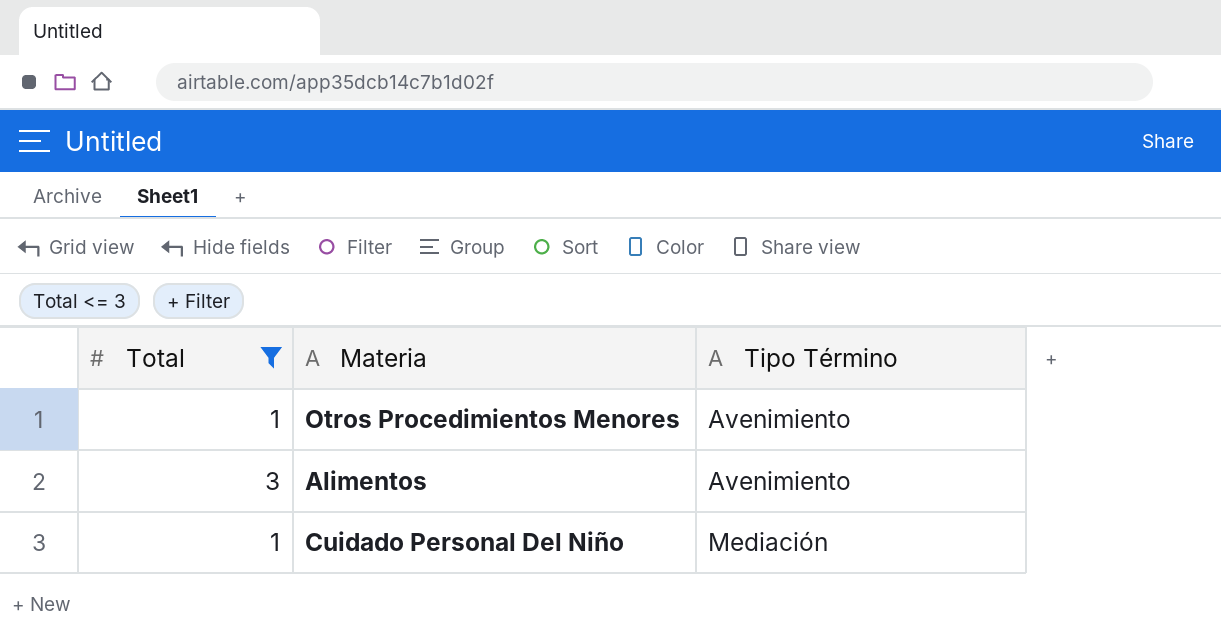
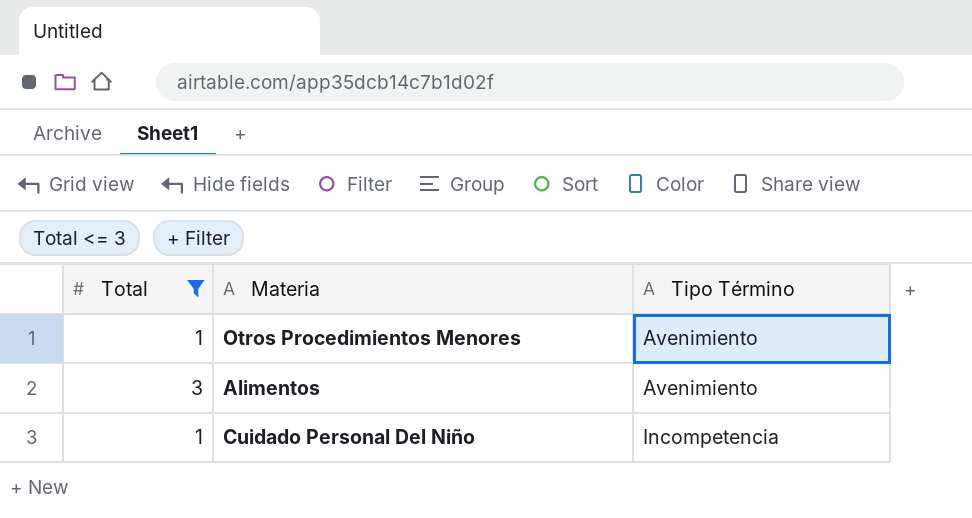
Cuidado Personal Del Niño | Tipo Término: Mediación -> Incompetencia

